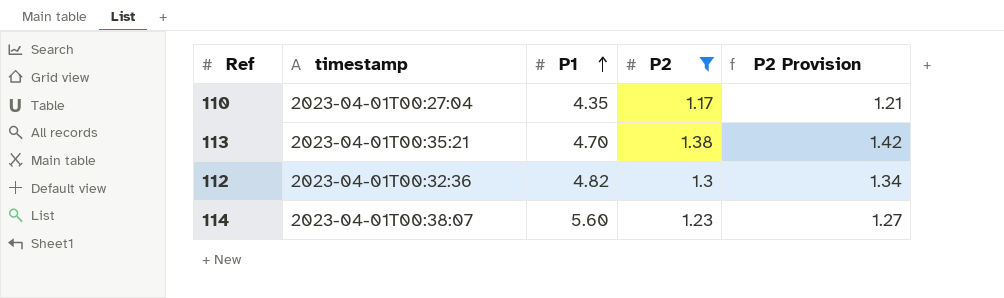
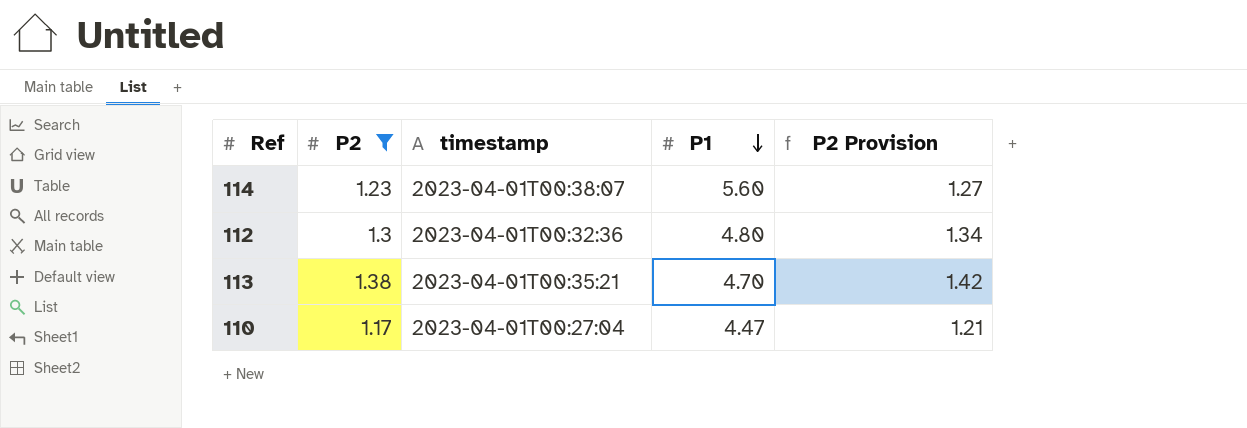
row order: P1 ascending -> P1 descending
column P2 | position: 4 -> 2
112 | P1: 4.82 -> 4.80
110 | P1: 4.35 -> 4.47

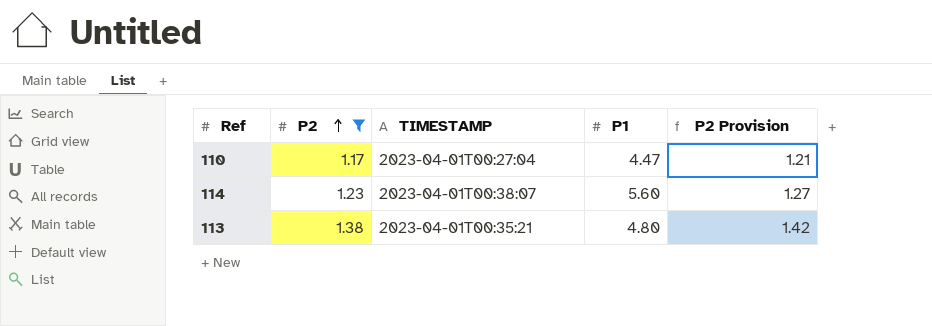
row order: P1 descending -> P2 ascending
column name: timestamp -> TIMESTAMP
row 112: 1.3 | 2023-04-01T00:32:36 | 4.80 | 1.34 -> none
113 | P1: 4.70 -> 4.80

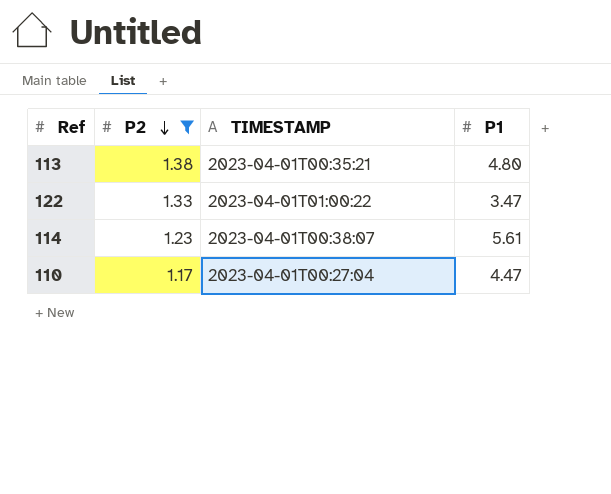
row order: P2 ascending -> P2 descending
column P2 Provision | formula: [P2] * 1.03 -> none
row 122: none -> 1.33 | 2023-04-01T01:00:22 | 3.47
114 | P1: 5.60 -> 5.61

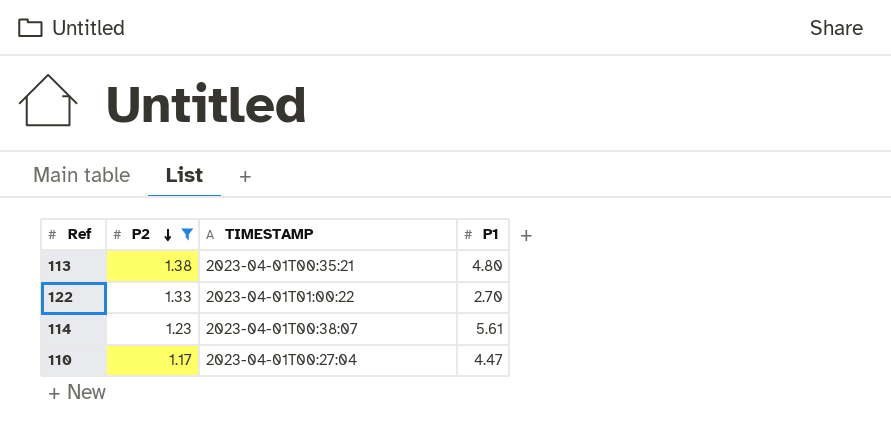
122 | P1: 3.47 -> 2.70

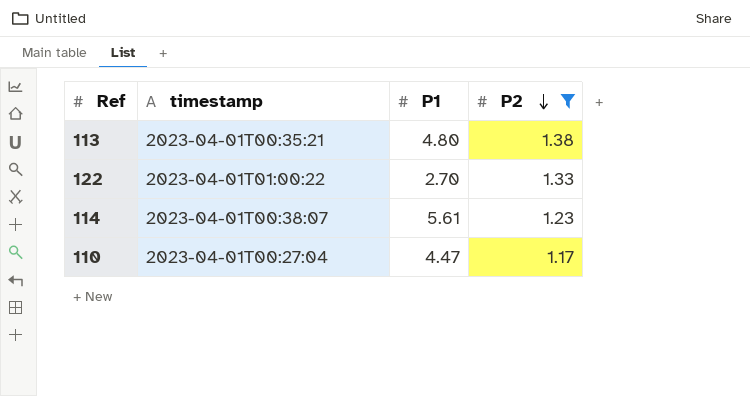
column name: TIMESTAMP -> timestamp
column P2 | position: 2 -> 4

